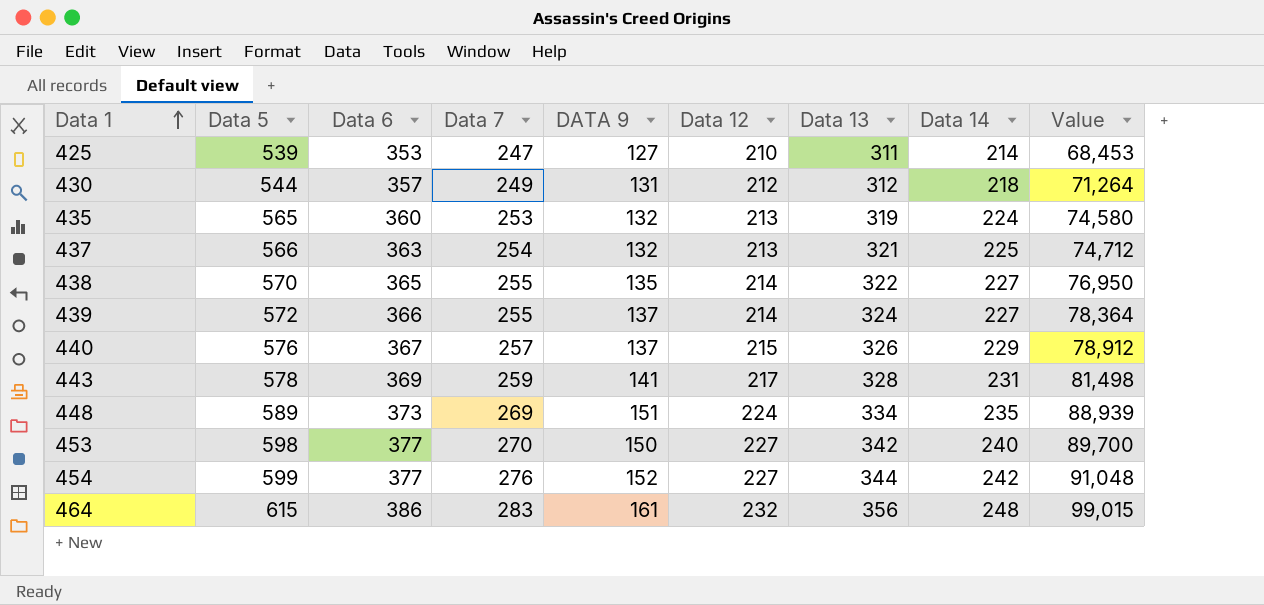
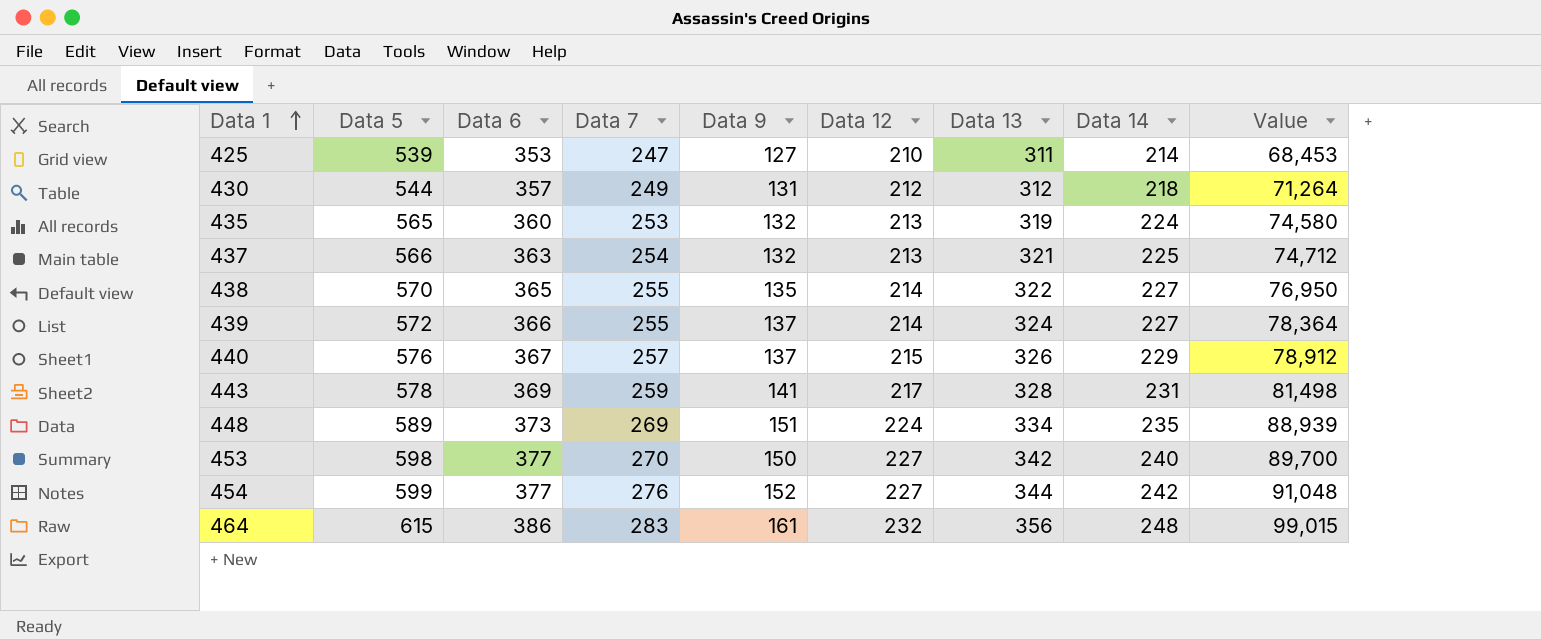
column name: DATA 9 -> Data 9

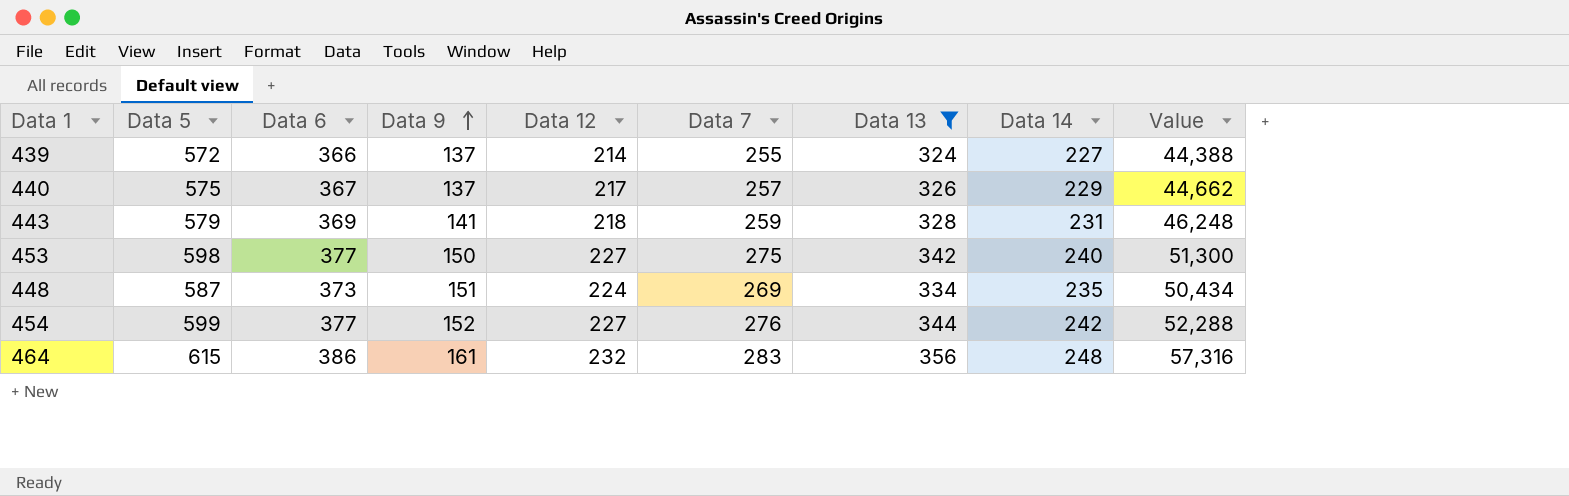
filter: none -> Data 13 >= 324
row order: Data 1 ascending -> Data 9 ascending
column Data 7 | position: 4 -> 6
column Value | formula: [Data 5] * [Data 9] -> [Data 9] * [Data 13]
440 | Data 5: 576 -> 575
440 | Data 12: 215 -> 217
443 | Data 5: 578 -> 579
443 | Data 12: 217 -> 218
453 | Data 7: 270 -> 275
448 | Data 5: 589 -> 587

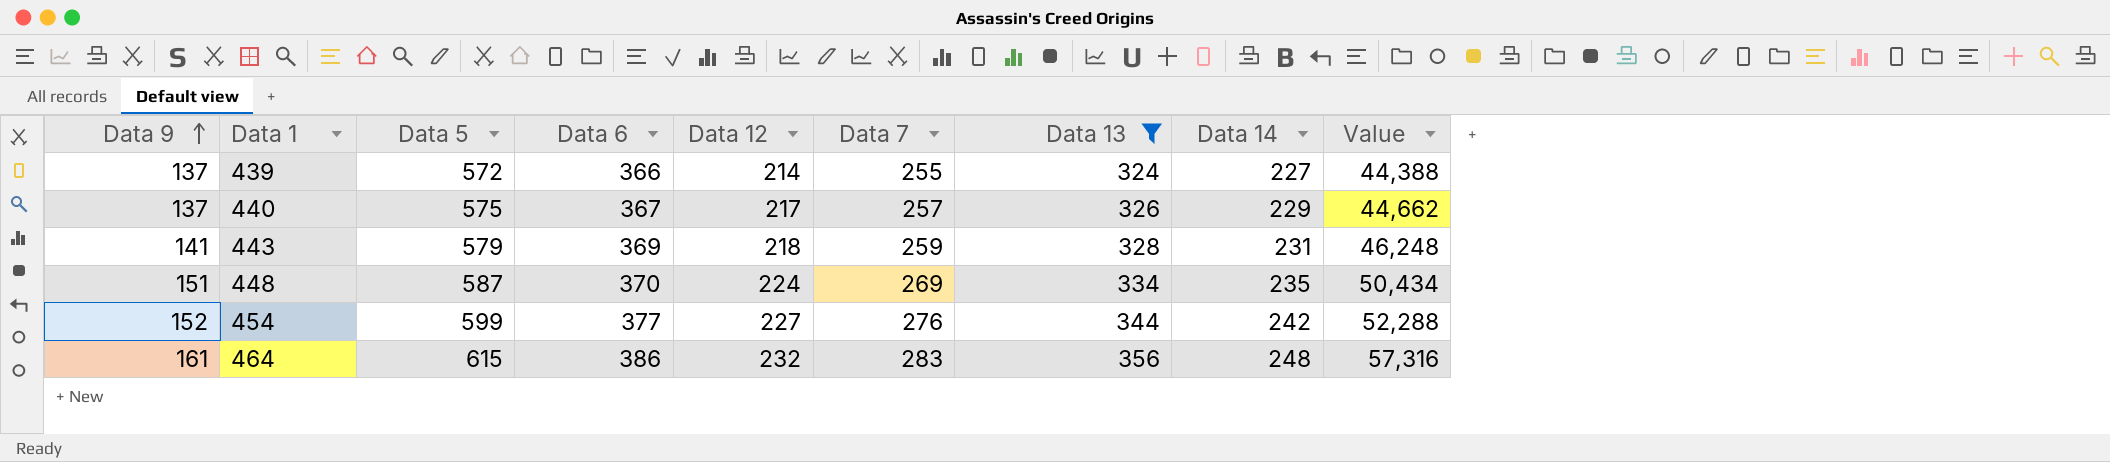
column Data 9 | position: 4 -> 1
row 453: 598 | 377 | 150 | 227 | 275 | 342 | 240 | 51,300 -> none
448 | Data 6: 373 -> 370

